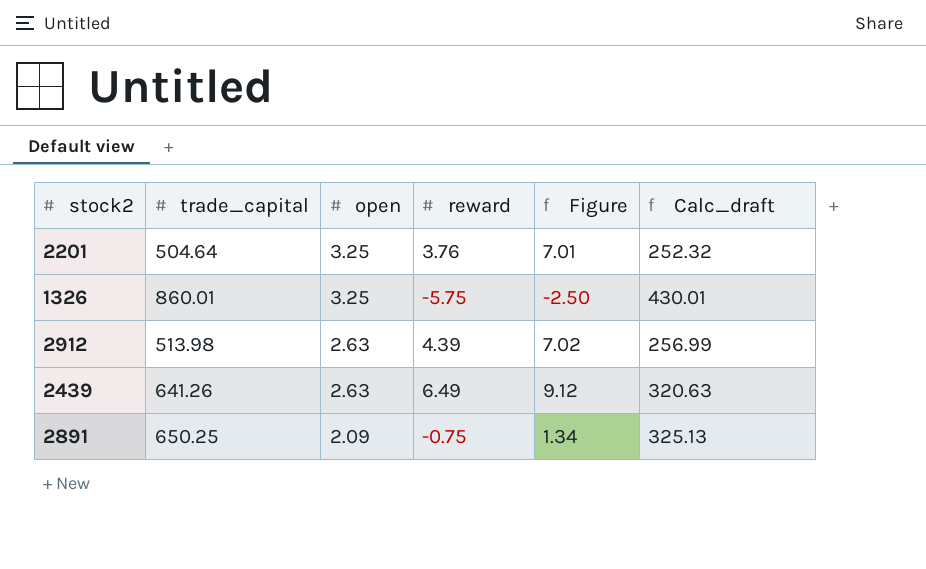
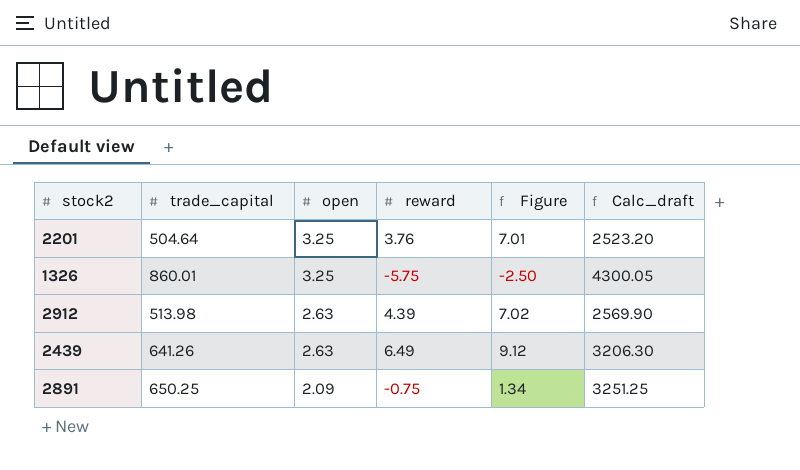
column Calc_draft | formula: [trade_capital] * 0.5 -> [trade_capital] * 5

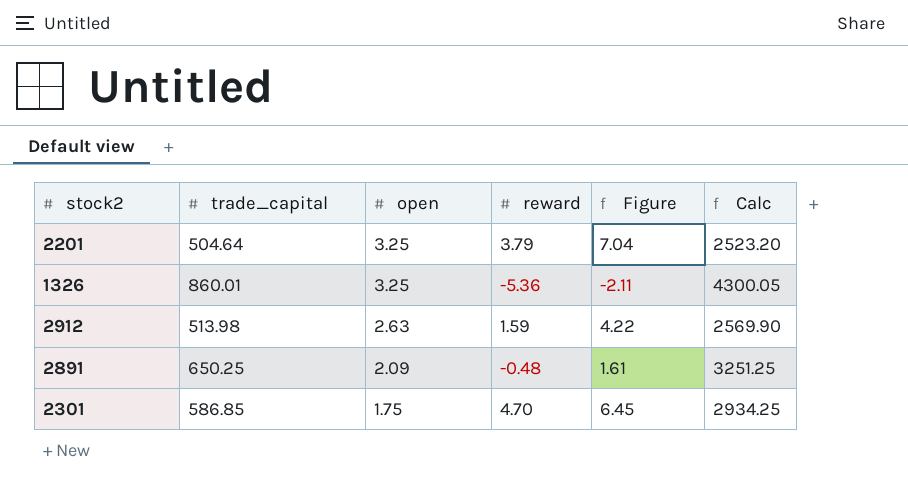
column name: Calc_draft -> Calc
row 2439: 641.26 | 2.63 | 6.49 | 9.12 | 3206.30 -> none
2201 | reward: 3.76 -> 3.79
2201 | Figure: 7.01 -> 7.04
1326 | reward: -5.75 -> -5.36
1326 | Figure: -2.50 -> -2.11
2912 | reward: 4.39 -> 1.59
2912 | Figure: 7.02 -> 4.22
2891 | reward: -0.75 -> -0.48
2891 | Figure: 1.34 -> 1.61
row 2301: none -> 586.85 | 1.75 | 4.70 | 6.45 | 2934.25

